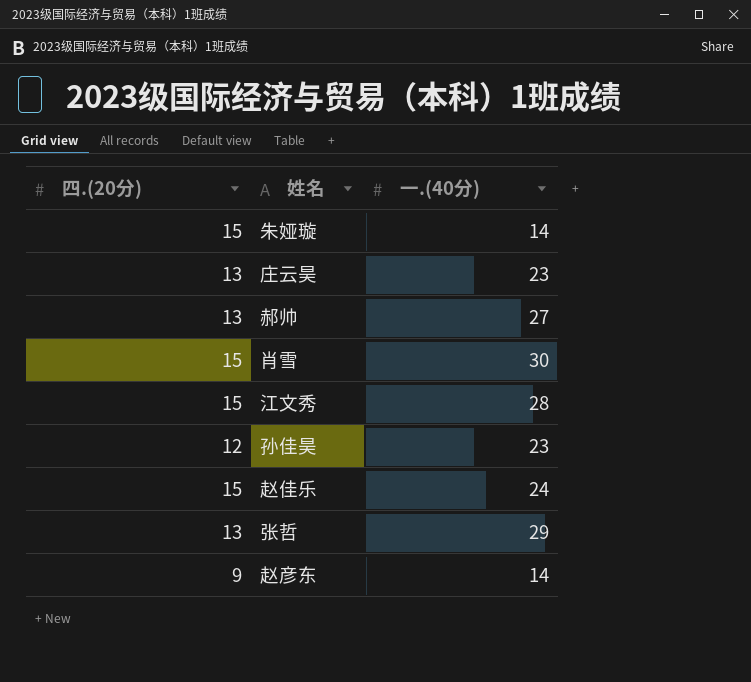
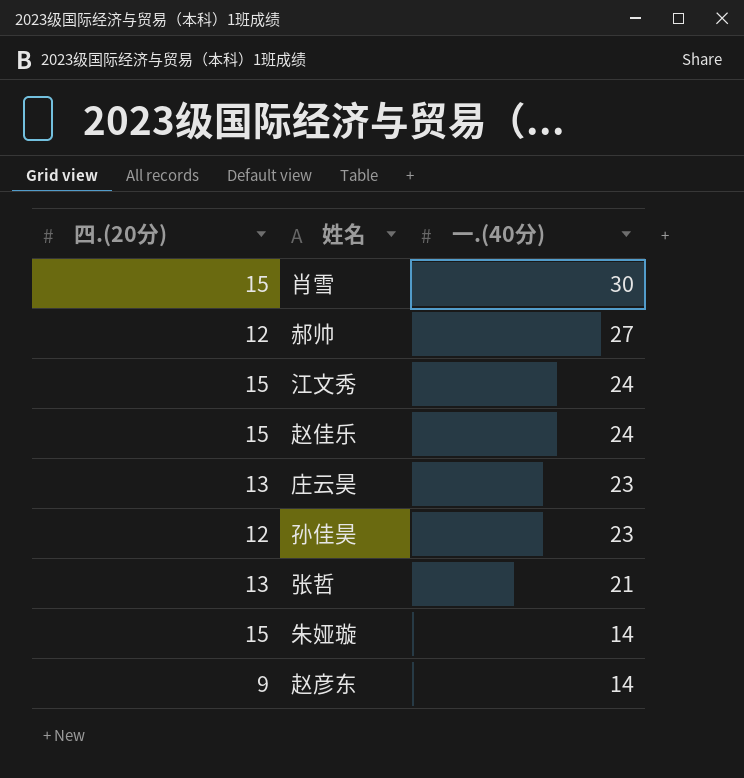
row order: none -> 一.(40分) descending
郝帅 | 四.(20分): 13 -> 12
江文秀 | 一.(40分): 28 -> 24
张哲 | 一.(40分): 29 -> 21

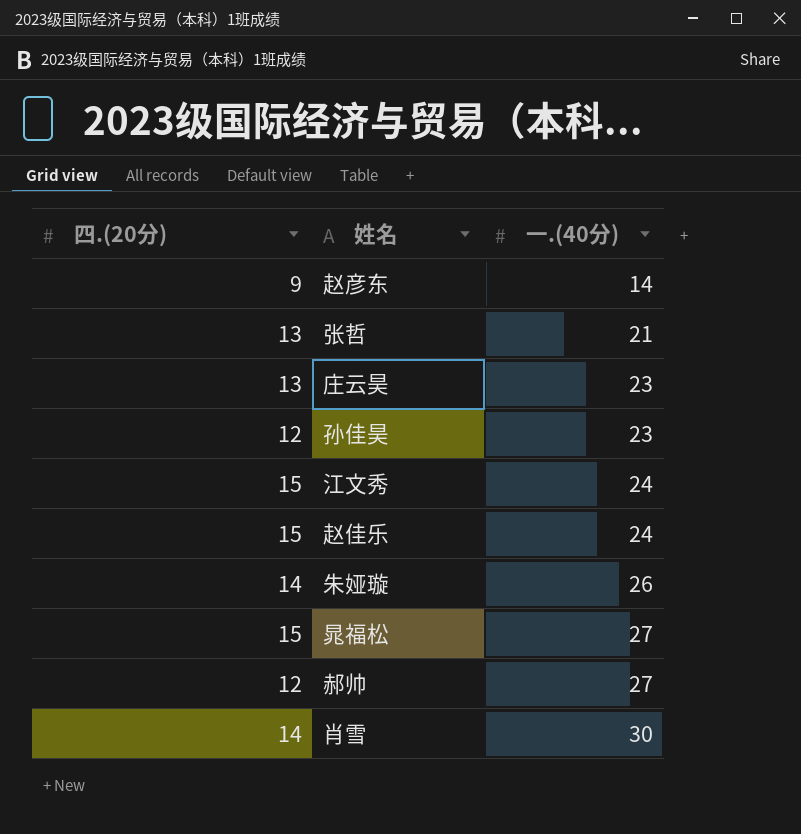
row order: 一.(40分) descending -> 一.(40分) ascending
朱娅璇 | 四.(20分): 15 -> 14
朱娅璇 | 一.(40分): 14 -> 26
row 晁福松: none -> 15 | 27
肖雪 | 四.(20分): 15 -> 14

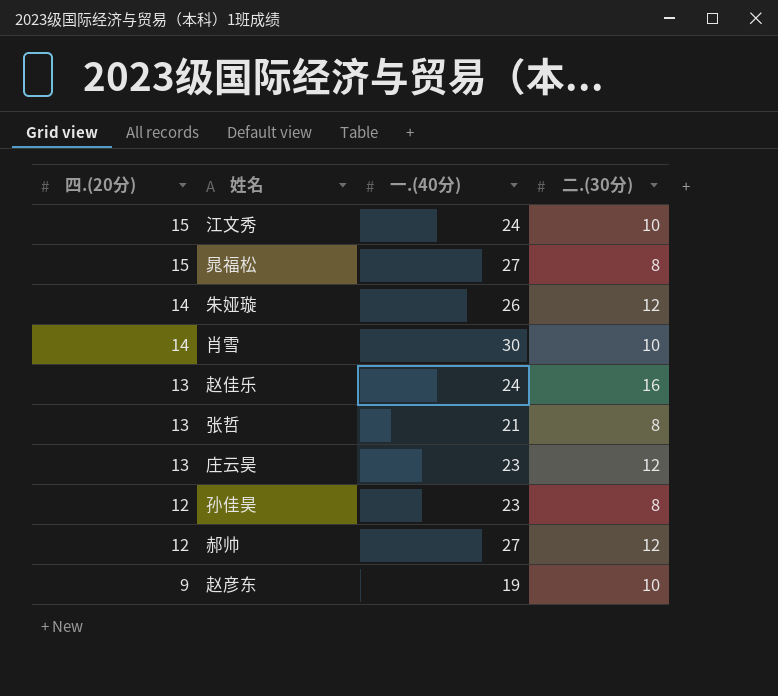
row order: 一.(40分) ascending -> 四.(20分) descending
column 二.(30分) | position: none -> 4
赵佳乐 | 四.(20分): 15 -> 13
赵彦东 | 一.(40分): 14 -> 19

